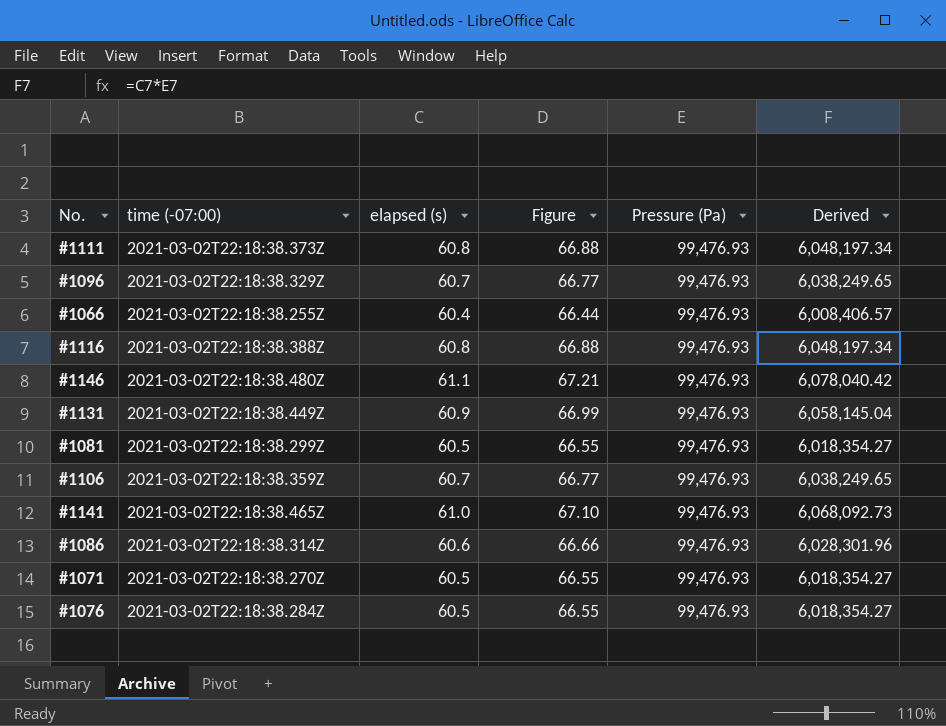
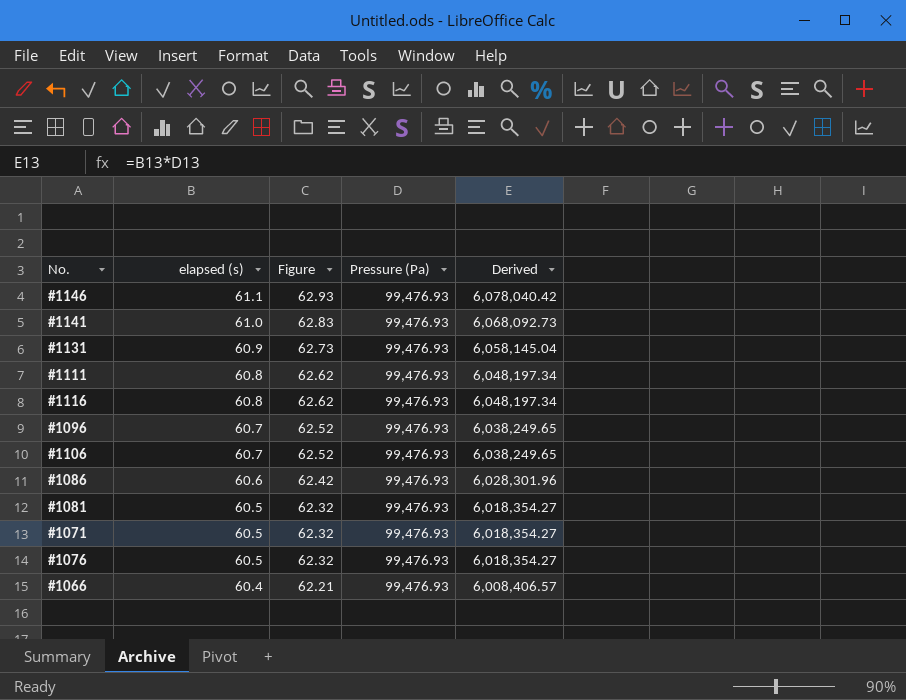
row order: none -> elapsed (s) descending
column time (-07:00) | position: 2 -> none
column Figure | formula: [elapsed (s)] * 1.1 -> [elapsed (s)] * 1.03

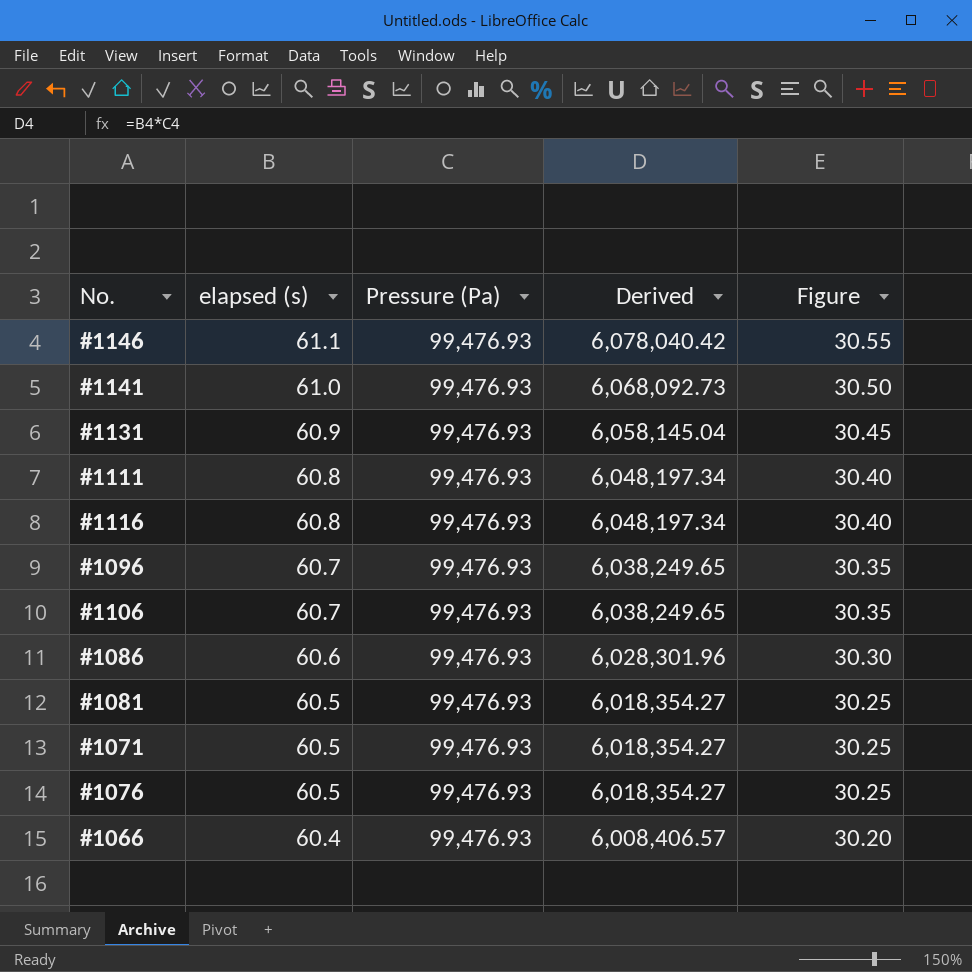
column Figure | formula: [elapsed (s)] * 1.03 -> [elapsed (s)] * 0.5
column Figure | position: 3 -> 5

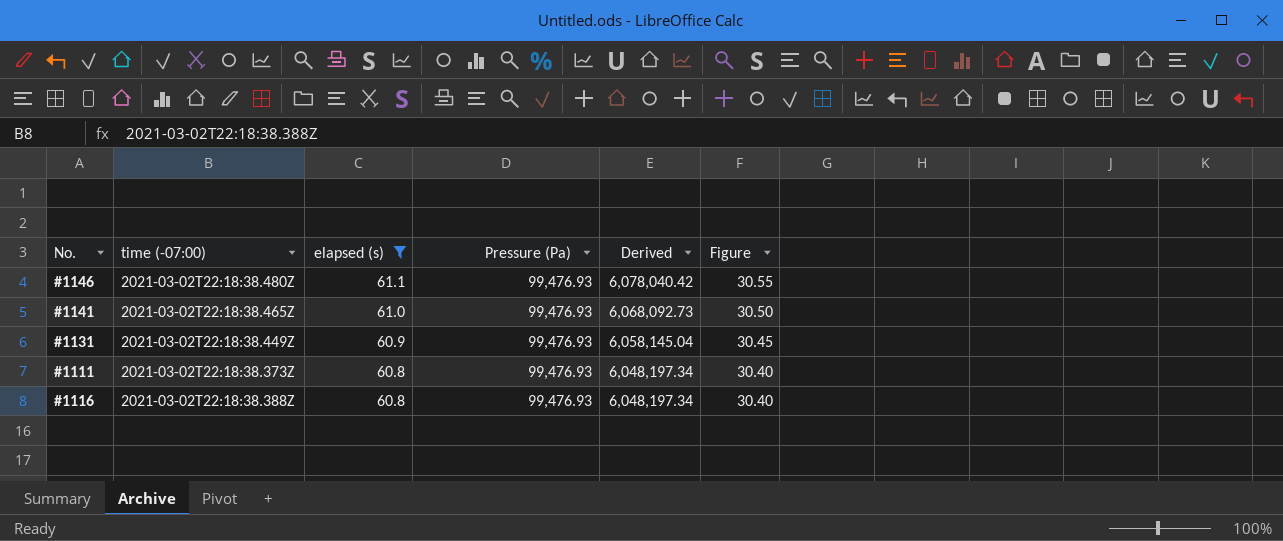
filter: none -> elapsed (s) >= 60.8
column time (-07:00) | position: none -> 2

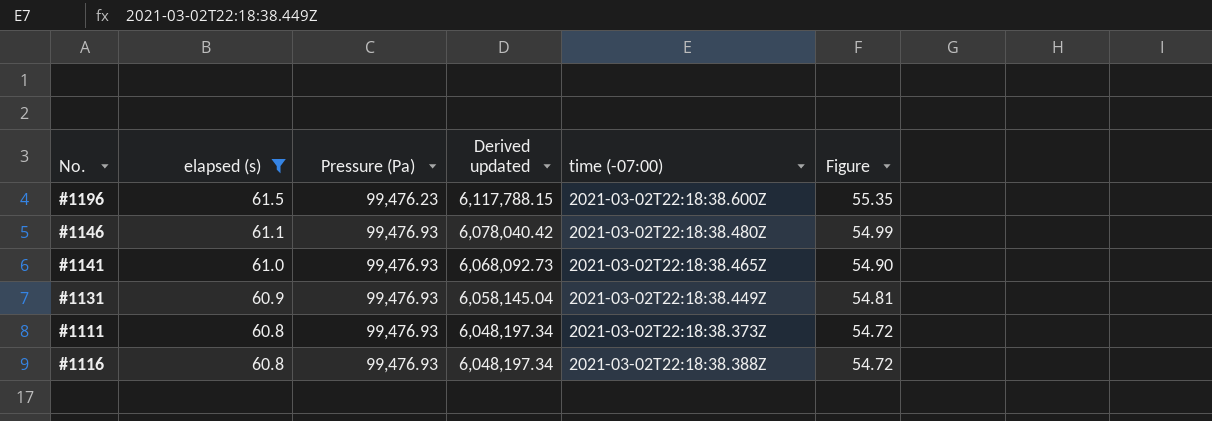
column name: Derived -> Derived updated
column time (-07:00) | position: 2 -> 5
column Figure | formula: [elapsed (s)] * 0.5 -> [elapsed (s)] * 0.9
row #1196: none -> 61.5 | 99,476.23 | 6,117,788.15 | 2021-03-02T22:18:38.600Z | 55.35

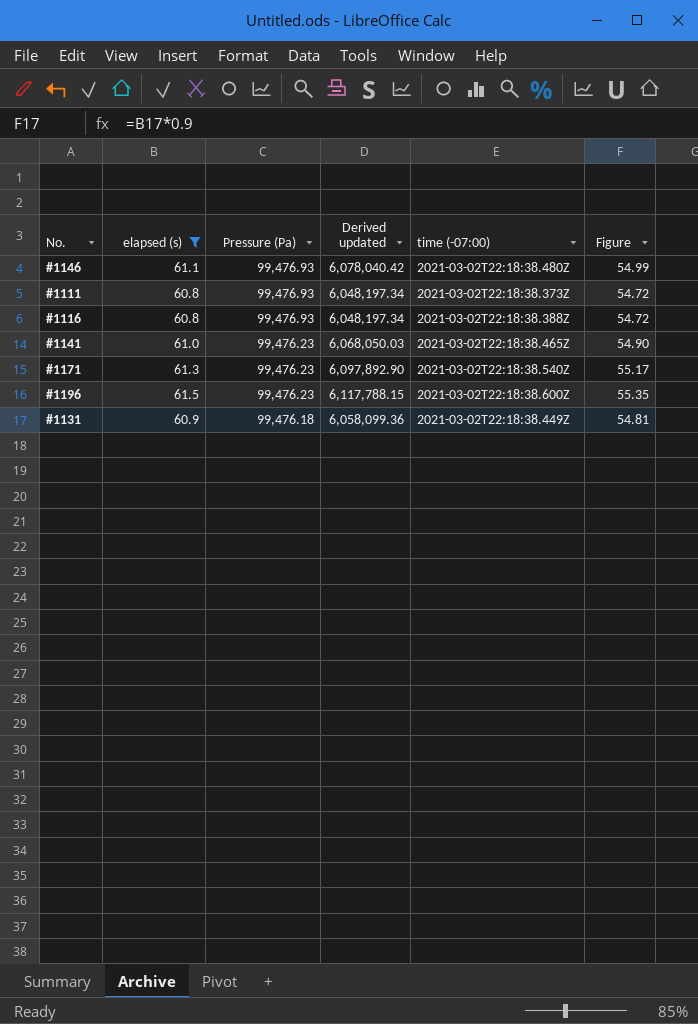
row order: elapsed (s) descending -> Pressure (Pa) descending
#1141 | Pressure (Pa): 99,476.93 -> 99,476.23
#1141 | Derived updated: 6,068,092.73 -> 6,068,050.03
row #1171: none -> 61.3 | 99,476.23 | 6,097,892.90 | 2021-03-02T22:18:38.540Z | 55.17
#1131 | Pressure (Pa): 99,476.93 -> 99,476.18
#1131 | Derived updated: 6,058,145.04 -> 6,058,099.36

